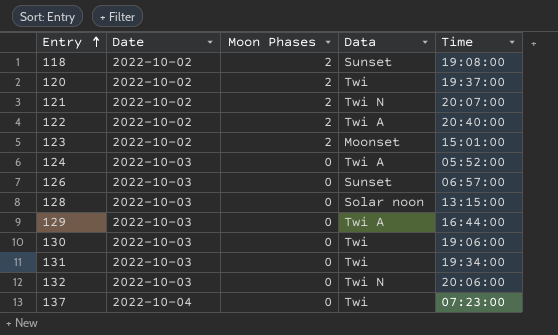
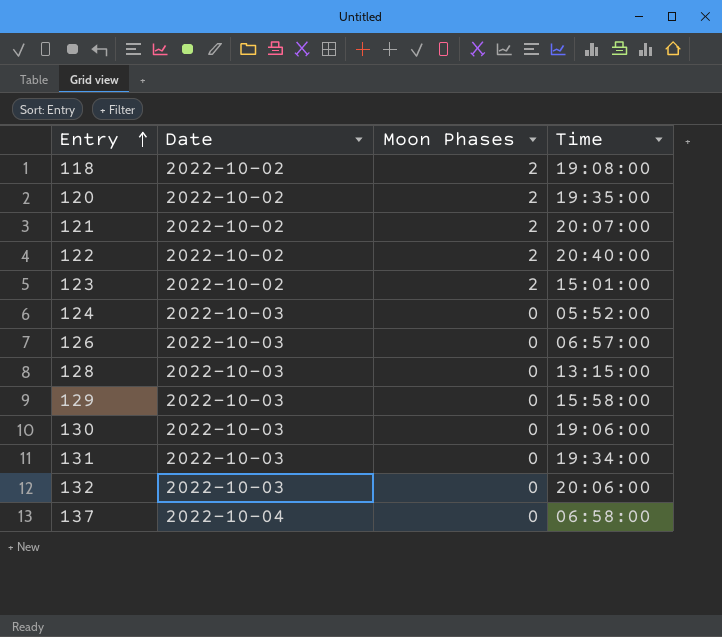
column Data | position: 4 -> none
120 | Time: 19:37:00 -> 19:35:00
129 | Time: 16:44:00 -> 15:58:00
137 | Time: 07:23:00 -> 06:58:00

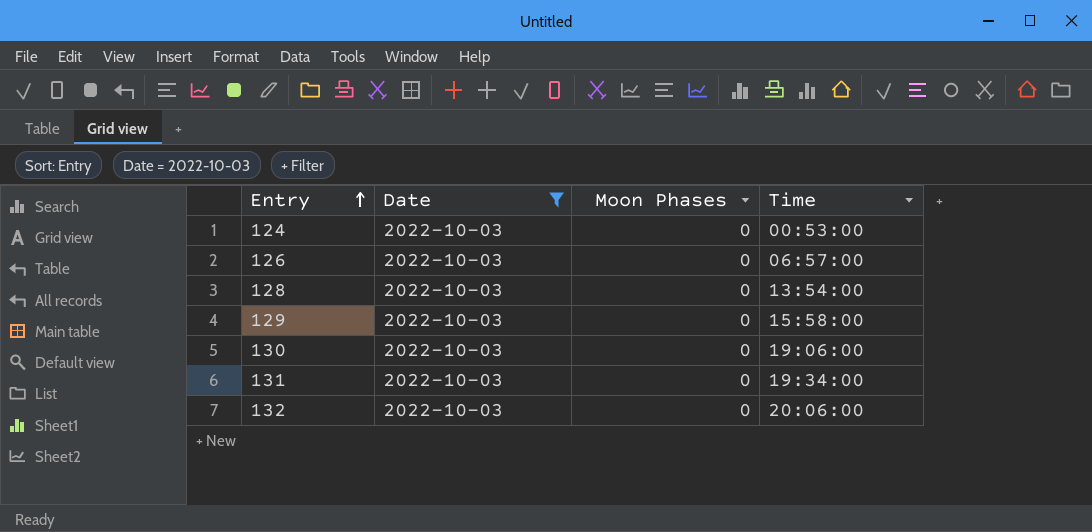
filter: none -> Date = 2022-10-03
124 | Time: 05:52:00 -> 00:53:00
128 | Time: 13:15:00 -> 13:54:00

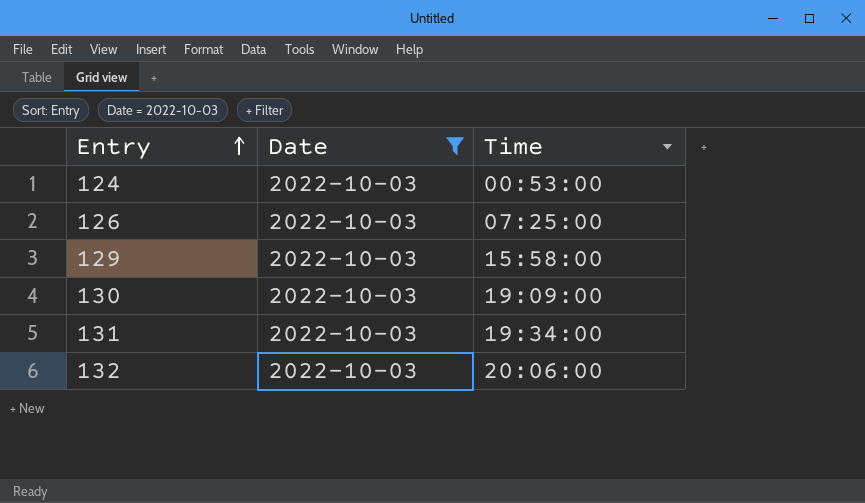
column Moon Phases | position: 3 -> none
row 128: 2022-10-03 | 0 | 13:54:00 -> none
126 | Time: 06:57:00 -> 07:25:00
130 | Time: 19:06:00 -> 19:09:00

